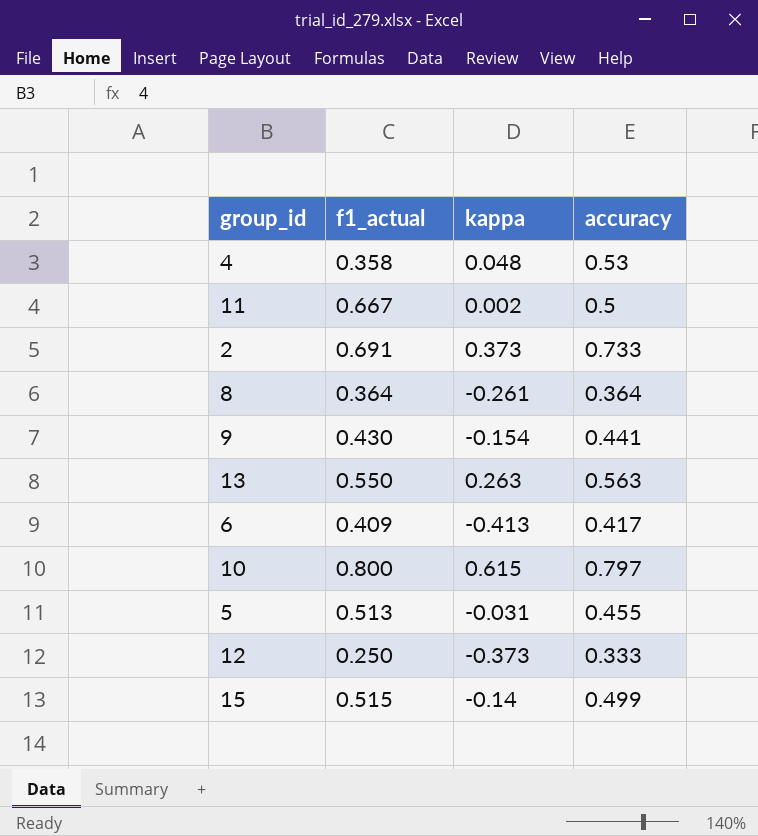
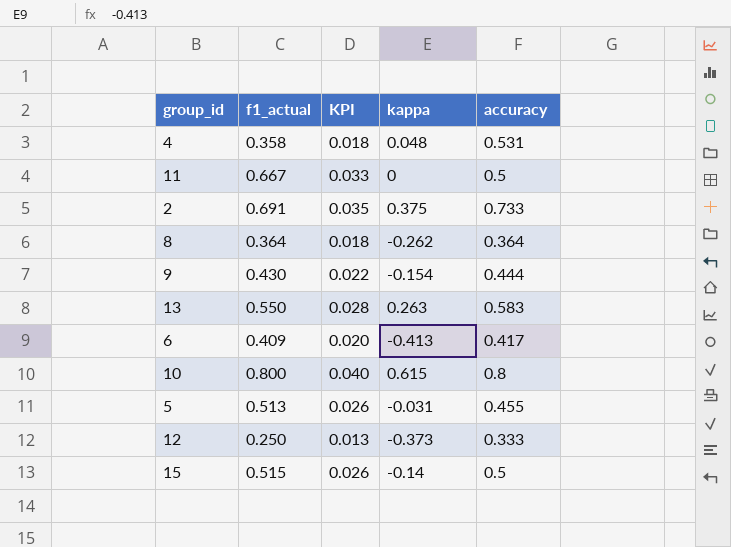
column KPI | formula: none -> [f1_actual] * 0.05
4 | accuracy: 0.53 -> 0.531
11 | kappa: 0.002 -> 0
2 | kappa: 0.373 -> 0.375
8 | kappa: -0.261 -> -0.262
9 | accuracy: 0.441 -> 0.444
13 | accuracy: 0.563 -> 0.583
10 | accuracy: 0.797 -> 0.8
15 | accuracy: 0.499 -> 0.5

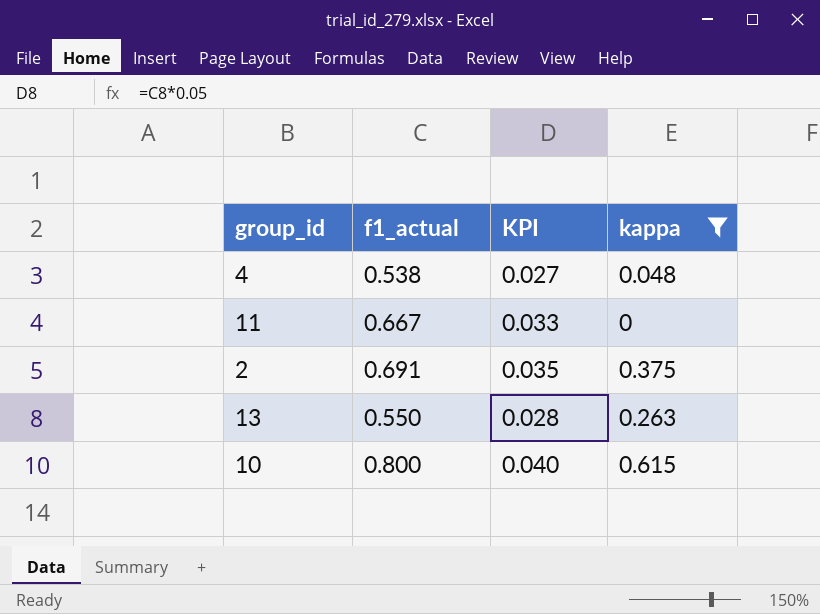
filter: none -> kappa >= 0
column accuracy | position: 5 -> none
4 | f1_actual: 0.358 -> 0.538
4 | KPI: 0.018 -> 0.027

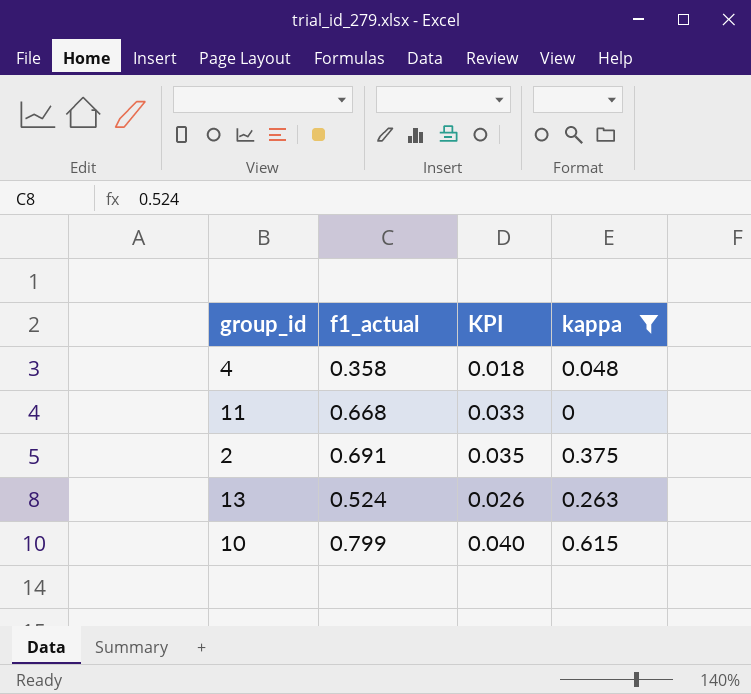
4 | f1_actual: 0.538 -> 0.358
4 | KPI: 0.027 -> 0.018
11 | f1_actual: 0.667 -> 0.668
13 | f1_actual: 0.550 -> 0.524
13 | KPI: 0.028 -> 0.026
10 | f1_actual: 0.800 -> 0.799

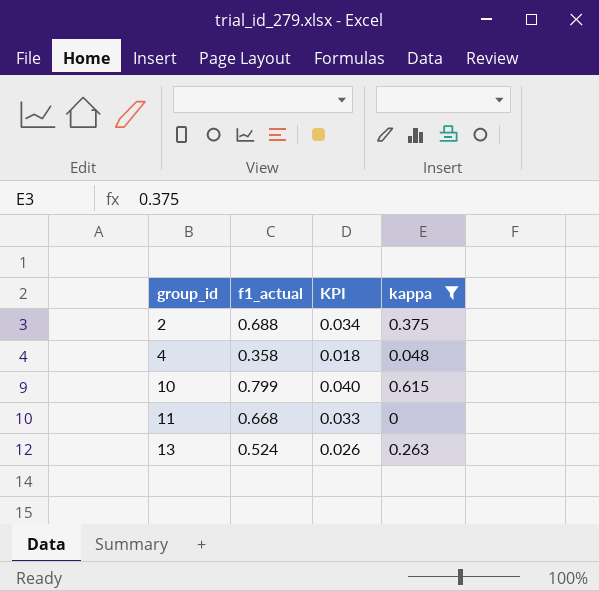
row order: none -> group_id ascending
2 | f1_actual: 0.691 -> 0.688
2 | KPI: 0.035 -> 0.034

